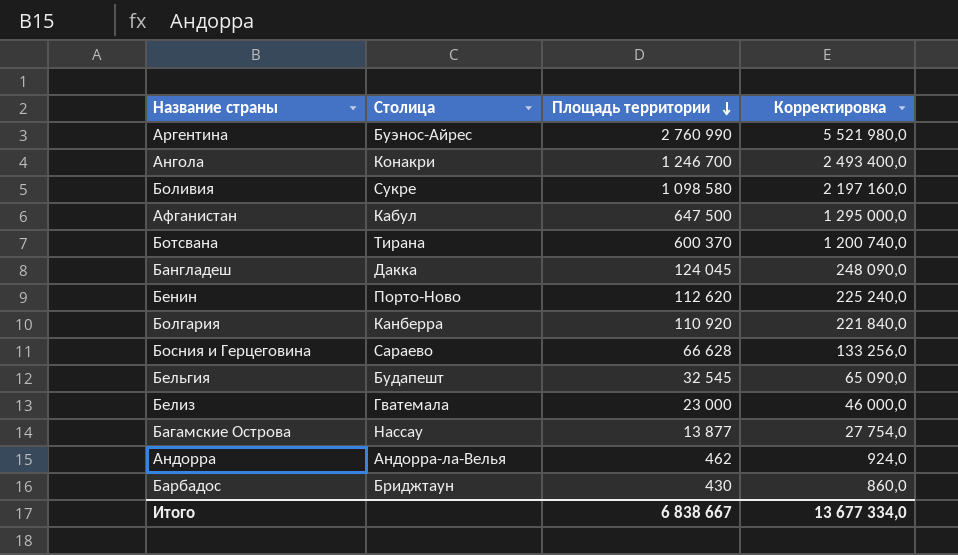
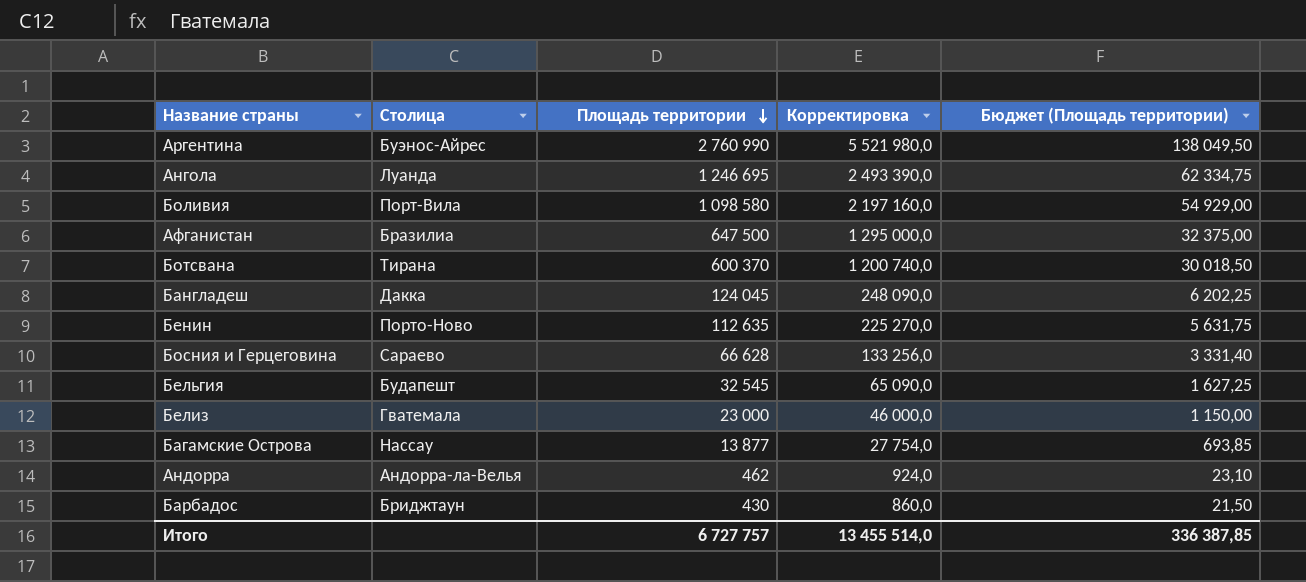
column Бюджет (Площадь территории) | formula: none -> [Площадь территории] * 0,05
row Болгария: Канберра | 110 920 | 221 840,0 -> none
Ангола | Столица: Конакри -> Луанда
Ангола | Площадь территории: 1 246 700 -> 1 246 695
Ангола | Корректировка: 2 493 400,0 -> 2 493 390,0
Боливия | Столица: Сукре -> Порт-Вила
Афганистан | Столица: Кабул -> Бразилиа
Бенин | Площадь территории: 112 620 -> 112 635
Бенин | Корректировка: 225 240,0 -> 225 270,0
Итого | Площадь территории: 6 838 667 -> 6 727 757
Итого | Корректировка: 13 677 334,0 -> 13 455 514,0

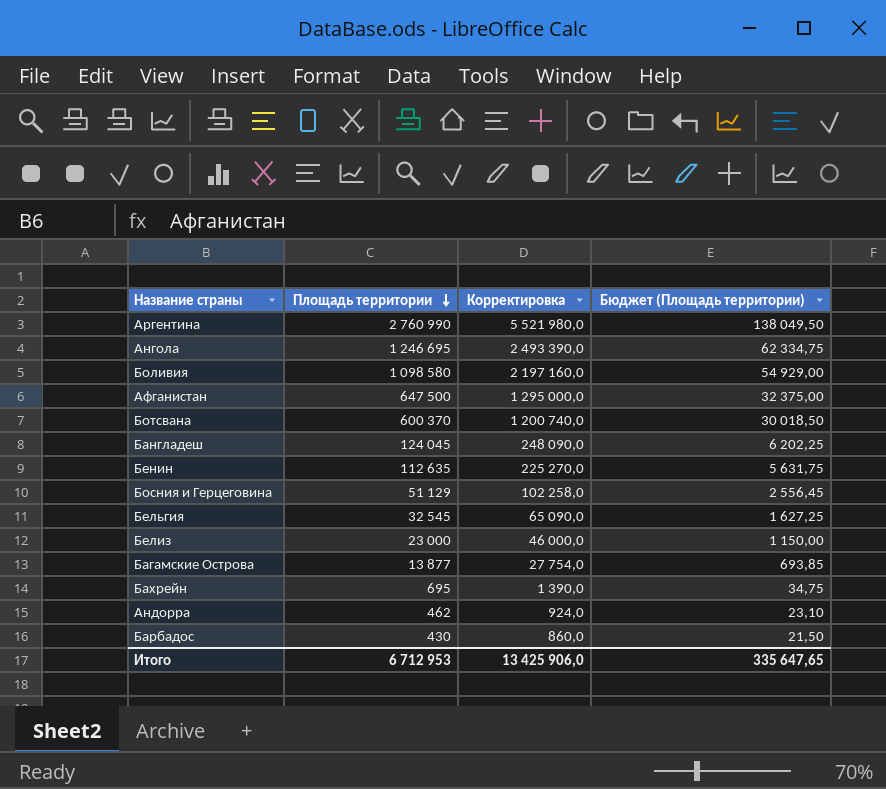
column Столица | position: 2 -> none
Босния и Герцеговина | Площадь территории: 66 628 -> 51 129
Босния и Герцеговина | Корректировка: 133 256,0 -> 102 258,0
Босния и Герцеговина | Бюджет (Площадь территории): 3 331,40 -> 2 556,45
row Бахрейн: none -> 695 | 1 390,0 | 34,75
Итого | Площадь территории: 6 727 757 -> 6 712 953
Итого | Корректировка: 13 455 514,0 -> 13 425 906,0
Итого | Бюджет (Площадь территории): 336 387,85 -> 335 647,65

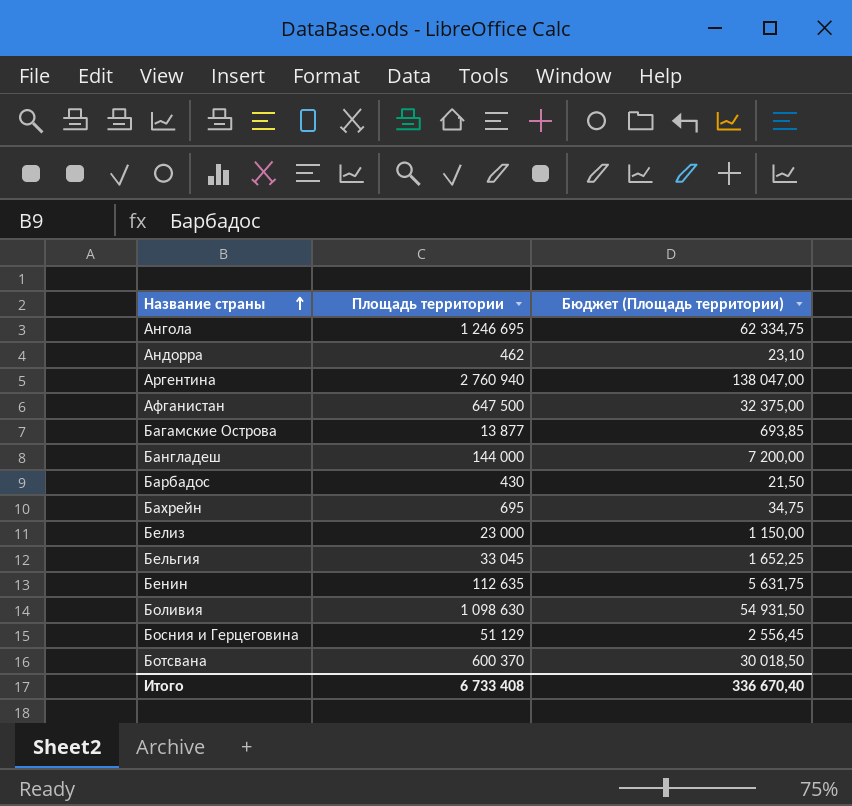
row order: Площадь территории descending -> Название страны ascending
column Корректировка | formula: [Площадь территории] * 2 -> none
Аргентина | Площадь территории: 2 760 990 -> 2 760 940
Аргентина | Бюджет (Площадь территории): 138 049,50 -> 138 047,00
Бангладеш | Площадь территории: 124 045 -> 144 000
Бангладеш | Бюджет (Площадь территории): 6 202,25 -> 7 200,00
Бельгия | Площадь территории: 32 545 -> 33 045
Бельгия | Бюджет (Площадь территории): 1 627,25 -> 1 652,25
Боливия | Площадь территории: 1 098 580 -> 1 098 630
Боливия | Бюджет (Площадь территории): 54 929,00 -> 54 931,50
Итого | Площадь территории: 6 712 953 -> 6 733 408
Итого | Бюджет (Площадь территории): 335 647,65 -> 336 670,40

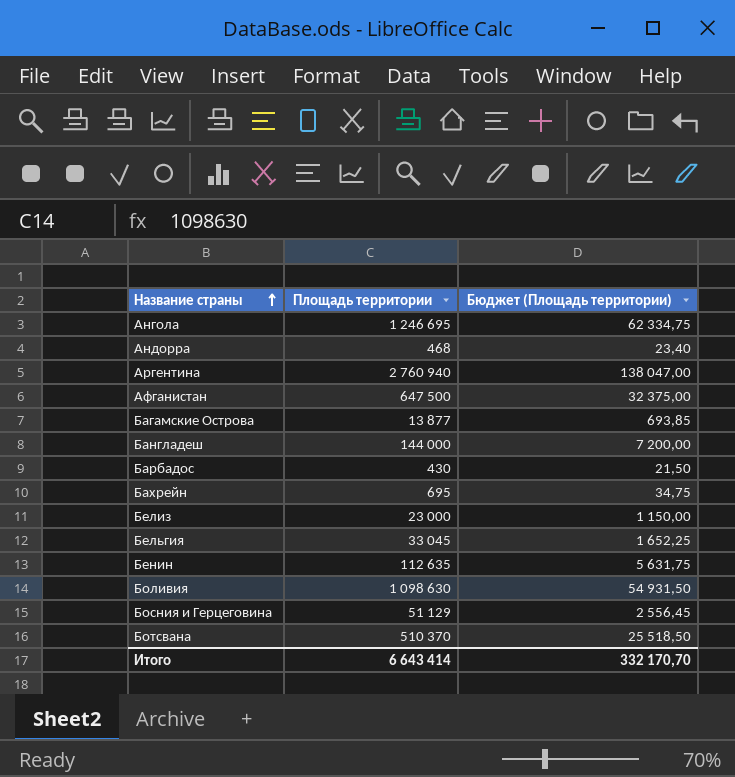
Андорра | Площадь территории: 462 -> 468
Андорра | Бюджет (Площадь территории): 23,10 -> 23,40
Ботсвана | Площадь территории: 600 370 -> 510 370
Ботсвана | Бюджет (Площадь территории): 30 018,50 -> 25 518,50
Итого | Площадь территории: 6 733 408 -> 6 643 414
Итого | Бюджет (Площадь территории): 336 670,40 -> 332 170,70

